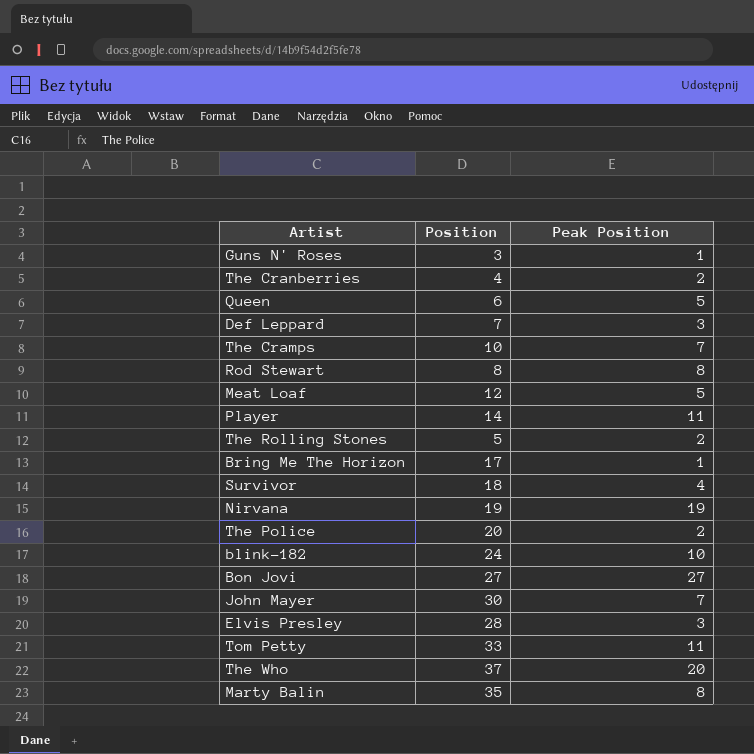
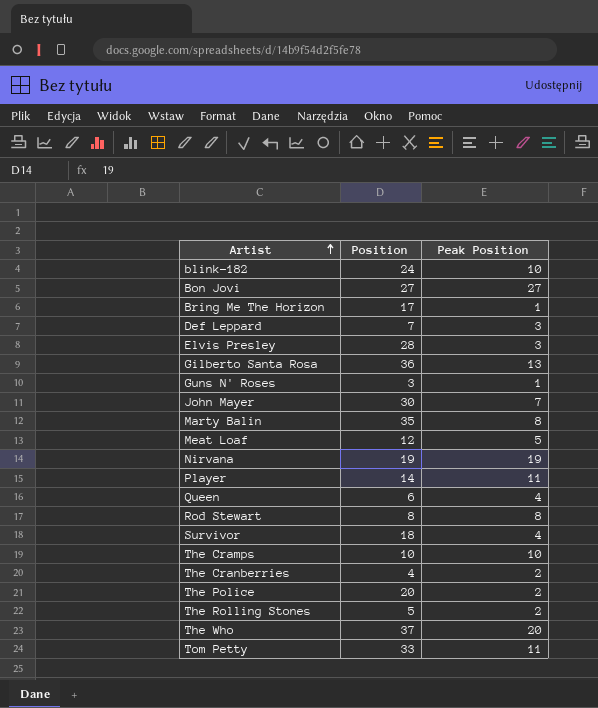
row order: none -> Artist ascending
row Gilberto Santa Rosa: none -> 36 | 13
Queen | Peak Position: 5 -> 4
The Cramps | Peak Position: 7 -> 10

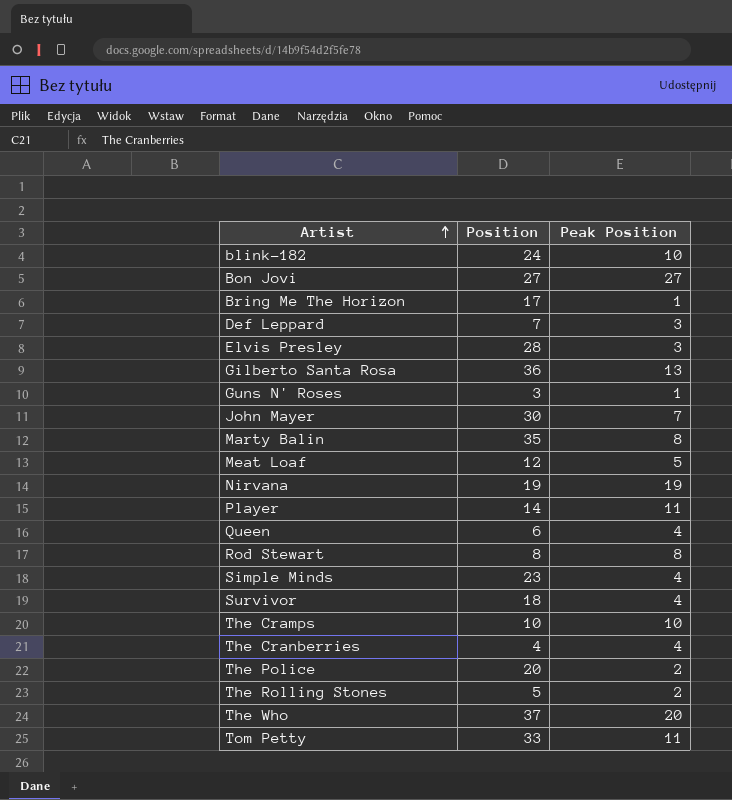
row Simple Minds: none -> 23 | 4
The Cranberries | Peak Position: 2 -> 4

